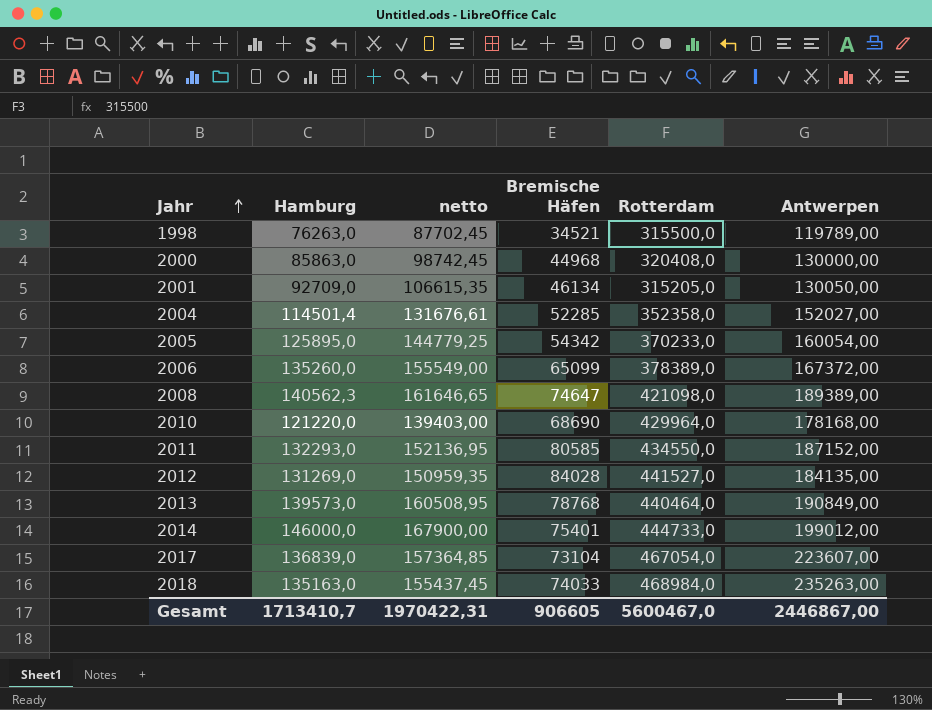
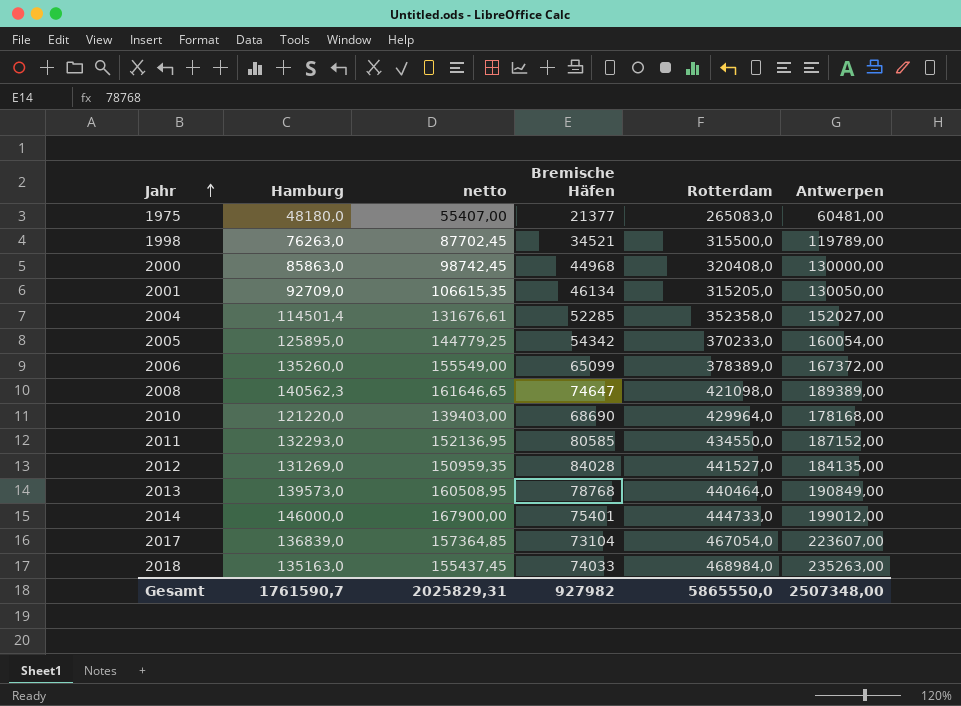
row 1975: none -> 48180,0 | 55407,00 | 21377 | 265083,0 | 60481,00
Gesamt | Hamburg: 1713410,7 -> 1761590,7
Gesamt | netto: 1970422,31 -> 2025829,31
Gesamt | Bremische Häfen: 906605 -> 927982
Gesamt | Rotterdam: 5600467,0 -> 5865550,0
Gesamt | Antwerpen: 2446867,00 -> 2507348,00

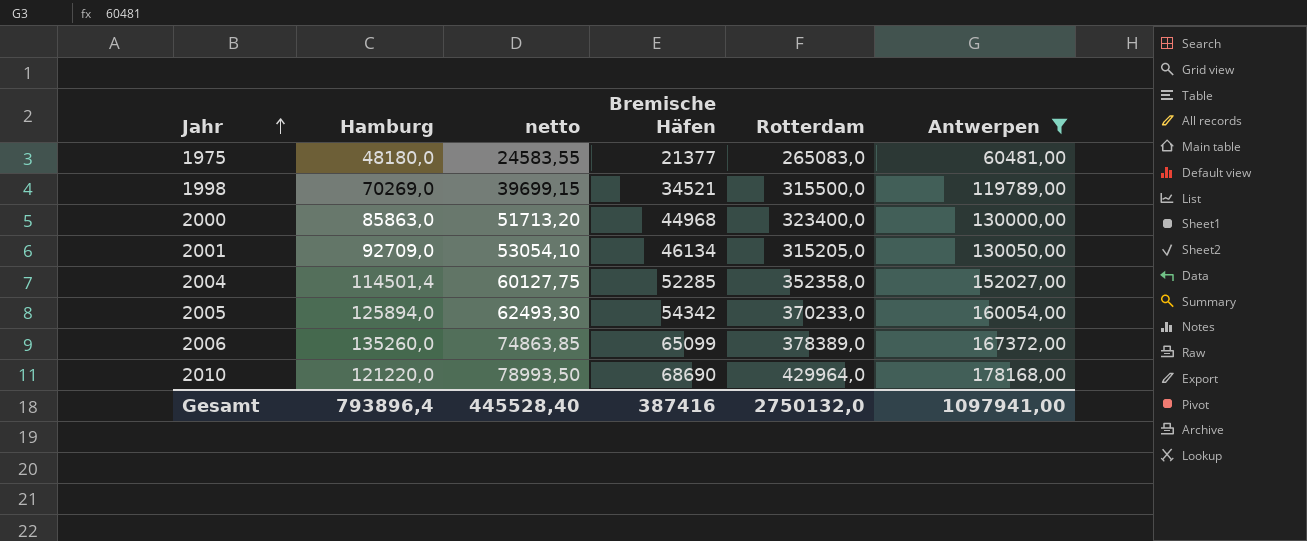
filter: none -> Antwerpen <= 178168,00
column netto | formula: [Hamburg] * 1,15 -> [Bremische Häfen] * 1,15
1998 | Hamburg: 76263,0 -> 70269,0
2000 | Rotterdam: 320408,0 -> 323400,0
2005 | Hamburg: 125895,0 -> 125894,0
Gesamt | Hamburg: 1761590,7 -> 793896,4
Gesamt | netto: 2025829,31 -> 445528,40
Gesamt | Bremische Häfen: 927982 -> 387416
Gesamt | Rotterdam: 5865550,0 -> 2750132,0
Gesamt | Antwerpen: 2507348,00 -> 1097941,00

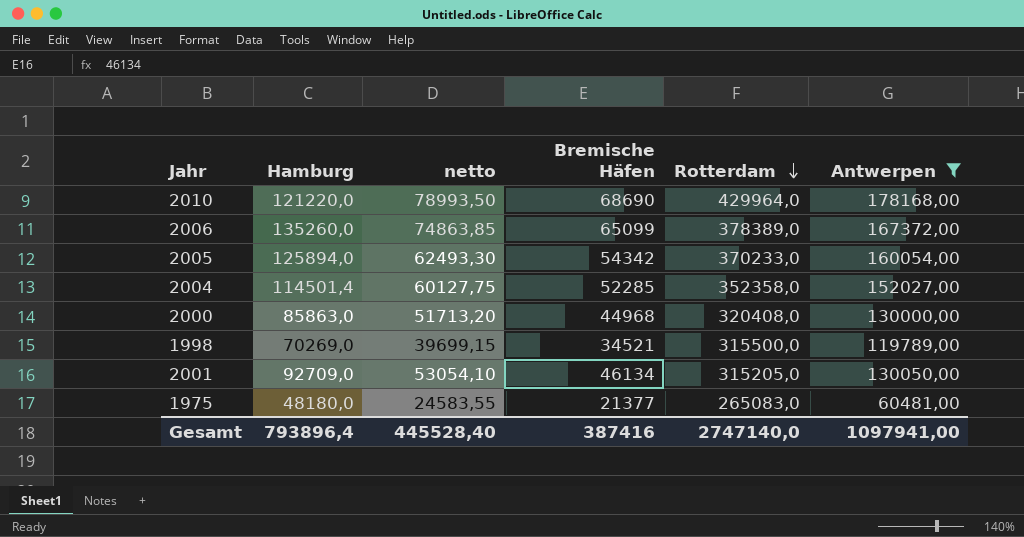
row order: Jahr ascending -> Rotterdam descending
2000 | Rotterdam: 323400,0 -> 320408,0
Gesamt | Rotterdam: 2750132,0 -> 2747140,0

